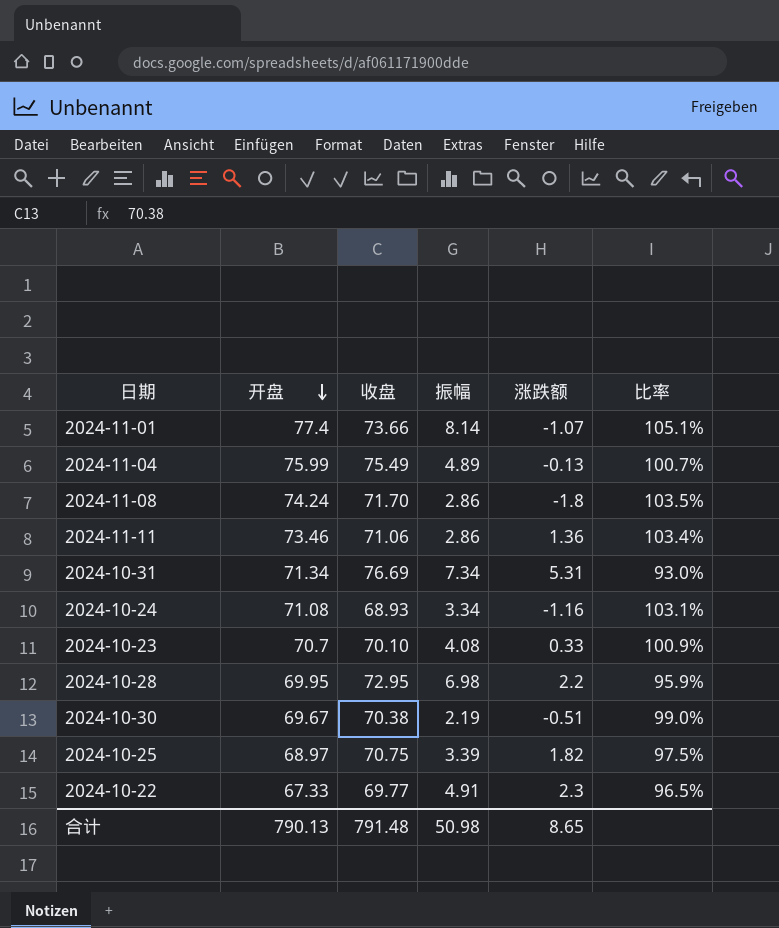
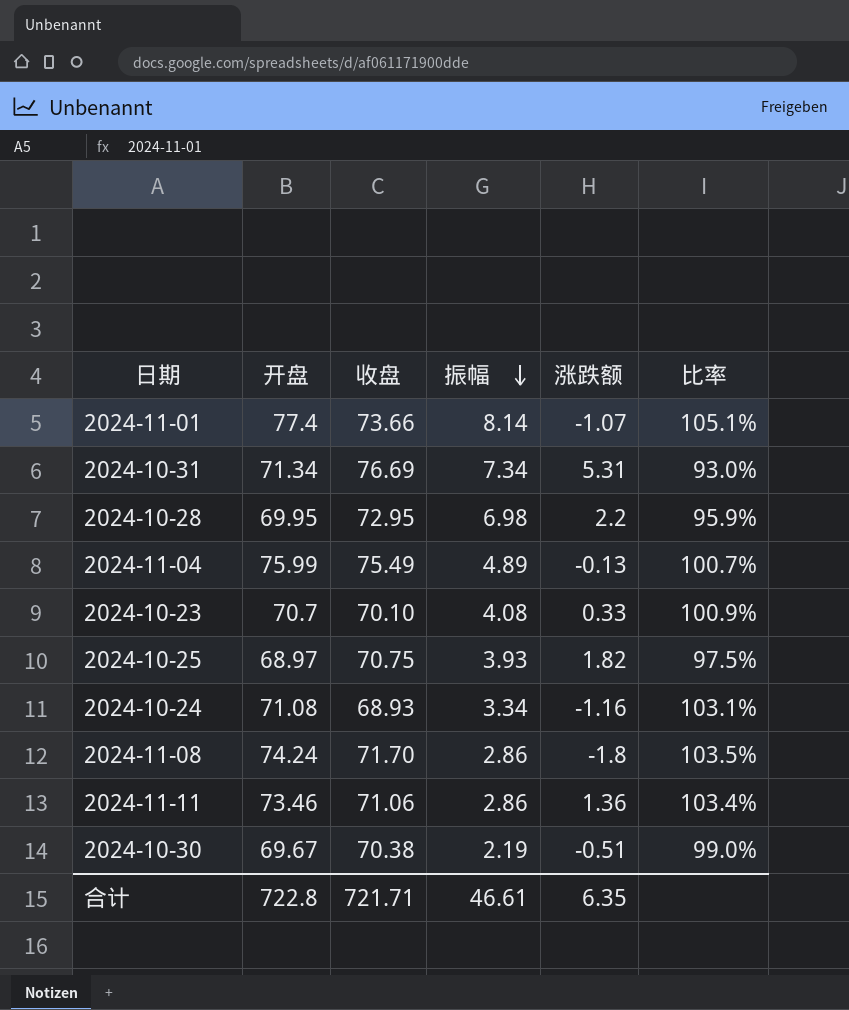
row order: 开盘 descending -> 振幅 descending
row 2024-10-22: 67.33 | 69.77 | 4.91 | 2.3 | 96.5% -> none
2024-10-25 | 振幅: 3.39 -> 3.93
合计 | 开盘: 790.13 -> 722.8
合计 | 收盘: 791.48 -> 721.71
合计 | 振幅: 50.98 -> 46.61
合计 | 涨跌额: 8.65 -> 6.35

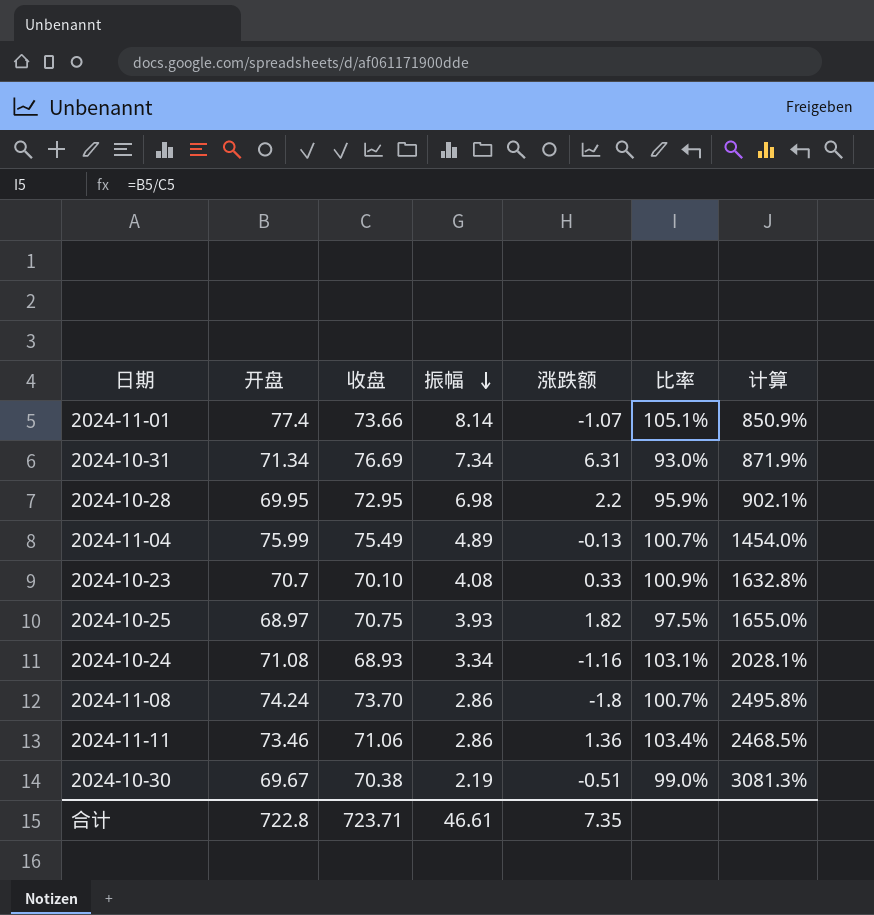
column 计算 | formula: none -> ([开盘] - [振幅]) / [振幅]
2024-10-31 | 涨跌额: 5.31 -> 6.31
2024-11-08 | 收盘: 71.70 -> 73.70
2024-11-08 | 比率: 103.5% -> 100.7%
合计 | 收盘: 721.71 -> 723.71
合计 | 涨跌额: 6.35 -> 7.35

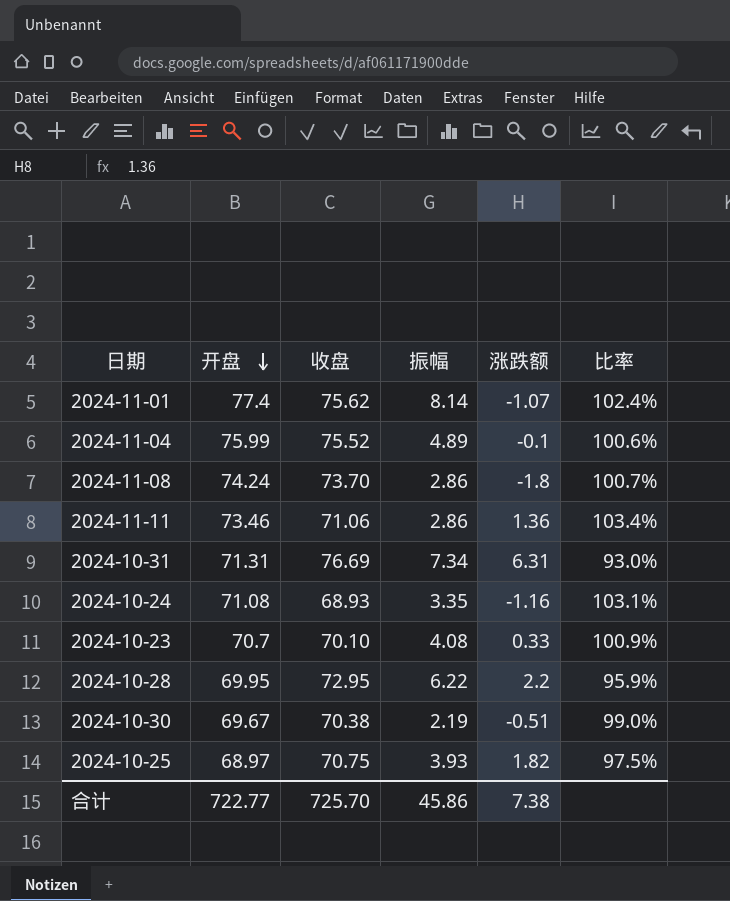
row order: 振幅 descending -> 开盘 descending
column 计算 | formula: ([开盘] - [振幅]) / [振幅] -> none
2024-11-01 | 收盘: 73.66 -> 75.62
2024-11-01 | 比率: 105.1% -> 102.4%
2024-11-04 | 收盘: 75.49 -> 75.52
2024-11-04 | 涨跌额: -0.13 -> -0.1
2024-11-04 | 比率: 100.7% -> 100.6%
2024-10-31 | 开盘: 71.34 -> 71.31
2024-10-24 | 振幅: 3.34 -> 3.35
2024-10-28 | 振幅: 6.98 -> 6.22
合计 | 开盘: 722.8 -> 722.77
合计 | 收盘: 723.71 -> 725.70
合计 | 振幅: 46.61 -> 45.86
合计 | 涨跌额: 7.35 -> 7.38

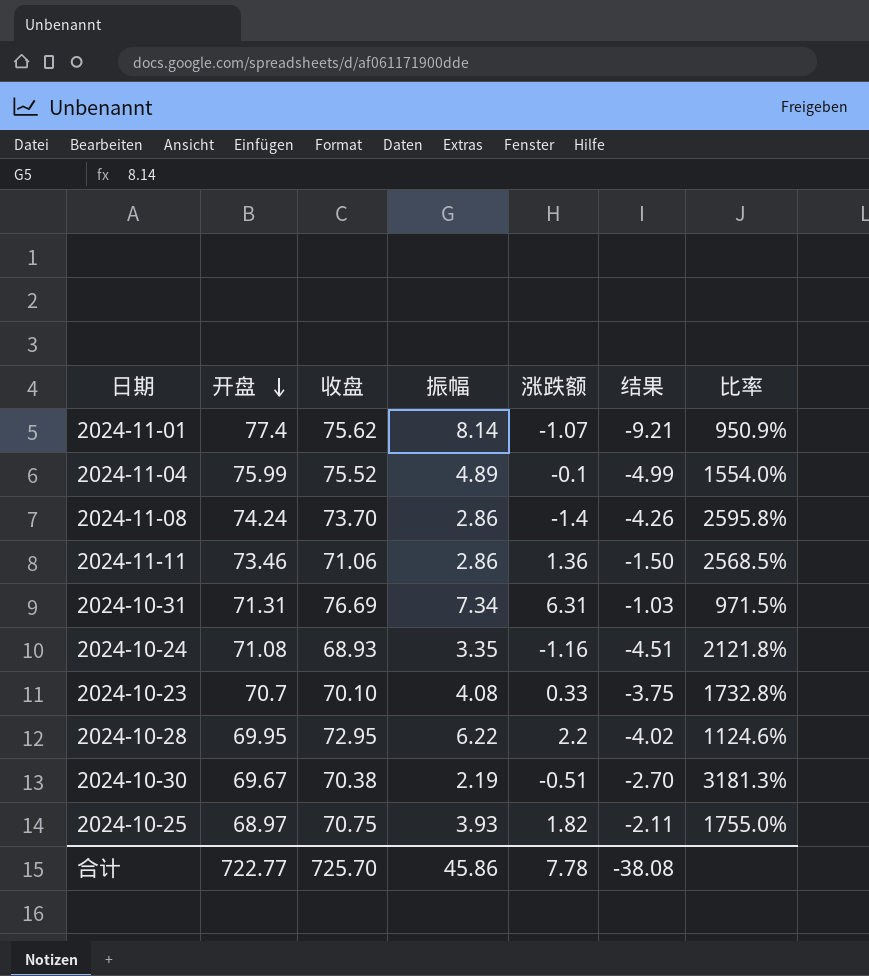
column 结果 | formula: none -> [涨跌额] - [振幅]
column 比率 | formula: [开盘] / [收盘] -> [开盘] / [振幅]
2024-11-08 | 涨跌额: -1.8 -> -1.4
合计 | 涨跌额: 7.38 -> 7.78

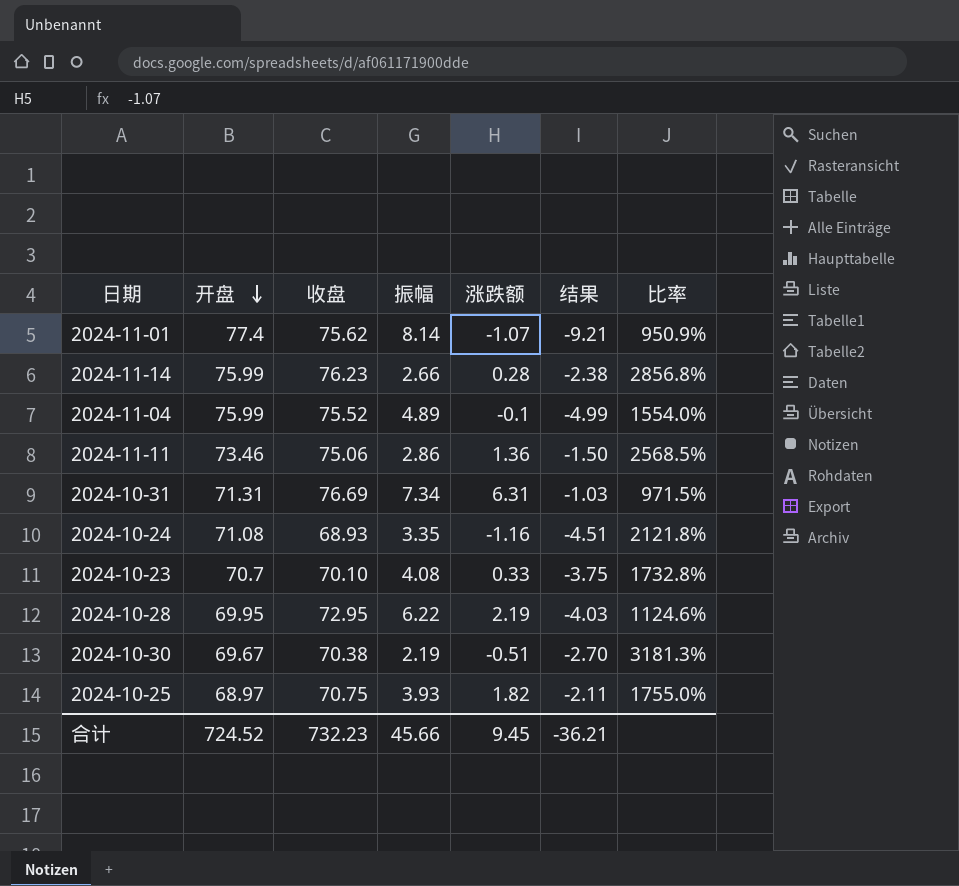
row 2024-11-08: 74.24 | 73.70 | 2.86 | -1.4 | -4.26 | 2595.8% -> none
row 2024-11-14: none -> 75.99 | 76.23 | 2.66 | 0.28 | -2.38 | 2856.8%
2024-11-11 | 收盘: 71.06 -> 75.06
2024-10-28 | 涨跌额: 2.2 -> 2.19
2024-10-28 | 结果: -4.02 -> -4.03
合计 | 开盘: 722.77 -> 724.52
合计 | 收盘: 725.70 -> 732.23
合计 | 振幅: 45.86 -> 45.66
合计 | 涨跌额: 7.78 -> 9.45
合计 | 结果: -38.08 -> -36.21

